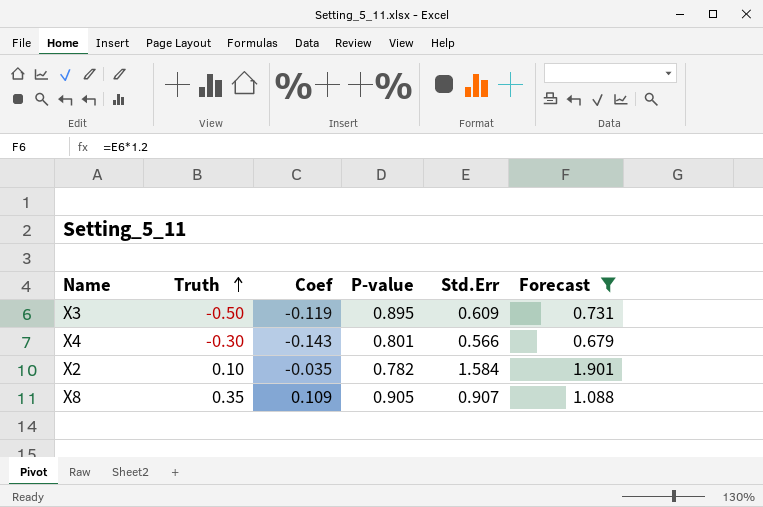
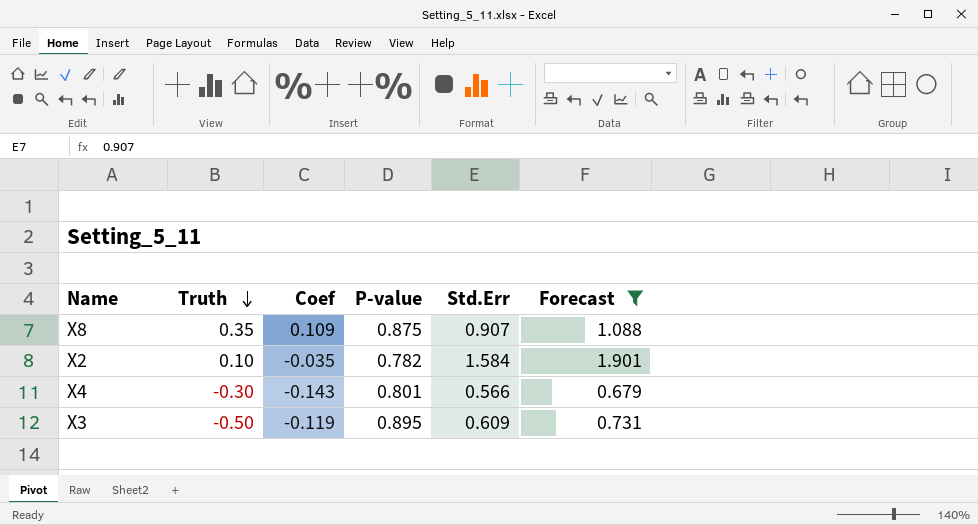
row order: Truth ascending -> Truth descending
X8 | P-value: 0.905 -> 0.875

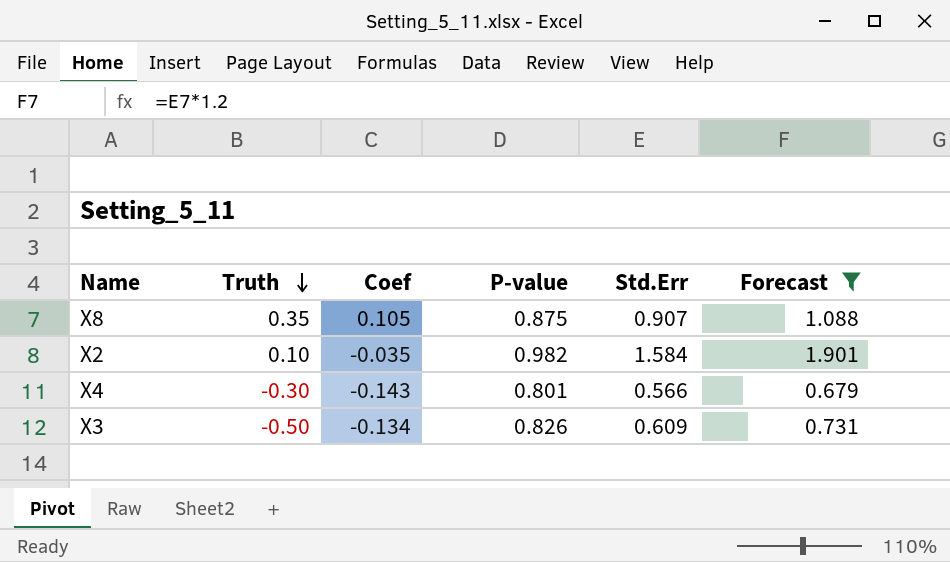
X8 | Coef: 0.109 -> 0.105
X2 | P-value: 0.782 -> 0.982
X3 | Coef: -0.119 -> -0.134
X3 | P-value: 0.895 -> 0.826

